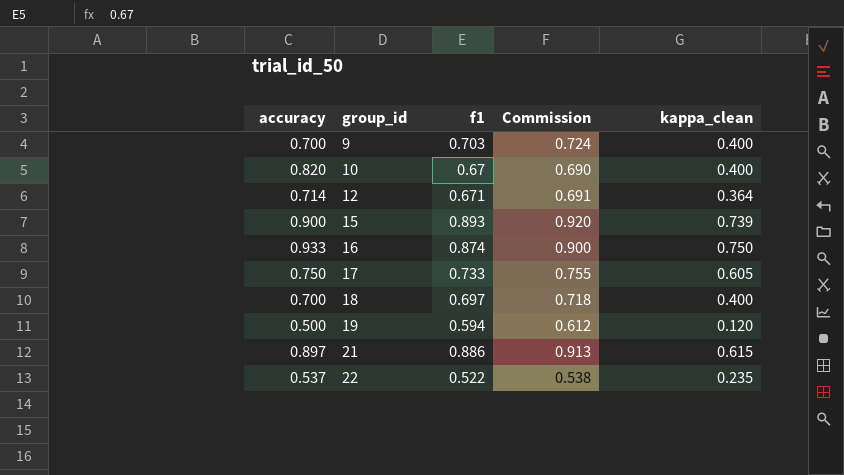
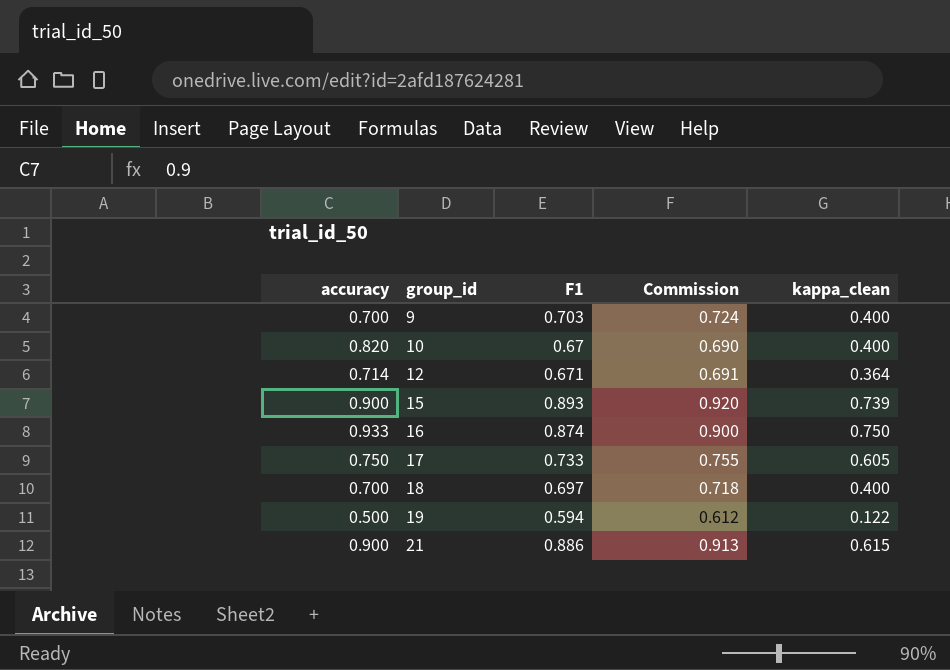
column name: f1 -> F1
row 22: 0.537 | 0.522 | 0.538 | 0.235 -> none
19 | kappa_clean: 0.120 -> 0.122
21 | accuracy: 0.897 -> 0.900

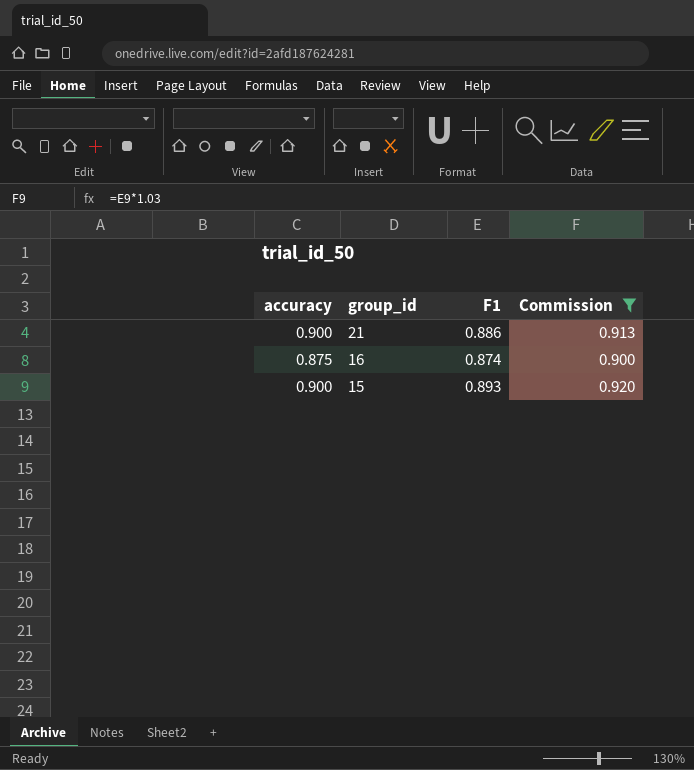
filter: none -> Commission >= 0.900
row order: group_id ascending -> group_id descending
column kappa_clean | position: 5 -> none
16 | accuracy: 0.933 -> 0.875

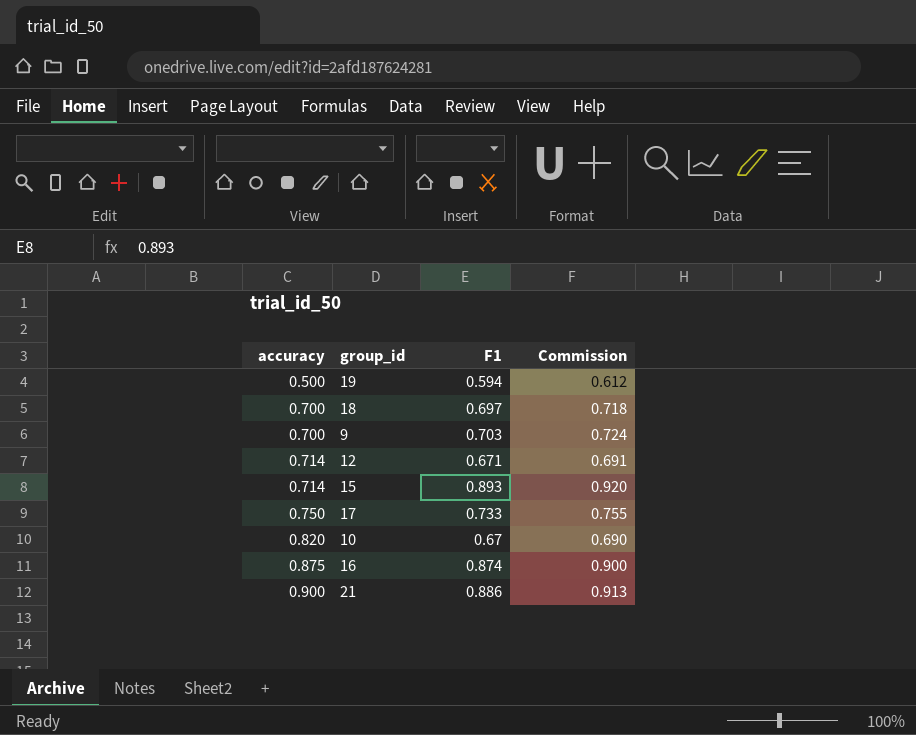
filter: Commission >= 0.900 -> none
row order: group_id descending -> accuracy ascending
15 | accuracy: 0.900 -> 0.714

